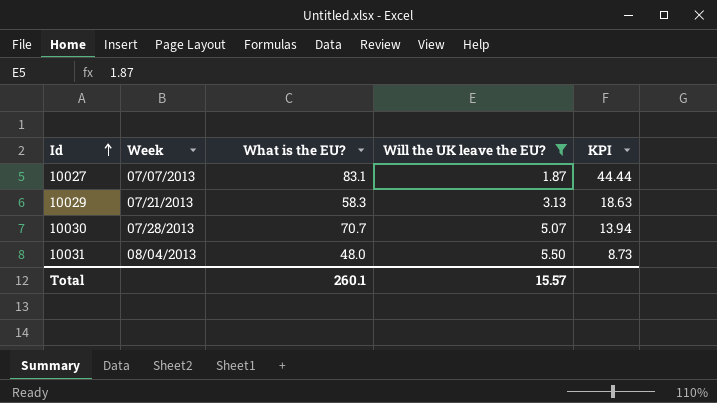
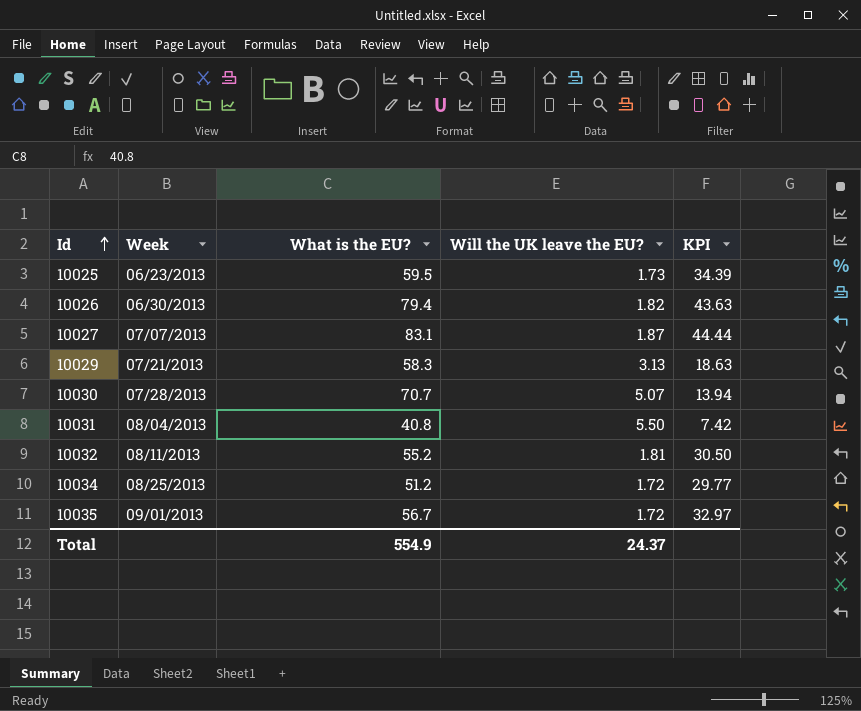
filter: Will the UK leave the EU? >= 1.87 -> none
10031 | What is the EU?: 48.0 -> 40.8
10031 | KPI: 8.73 -> 7.42
Total | What is the EU?: 260.1 -> 554.9
Total | Will the UK leave the EU?: 15.57 -> 24.37

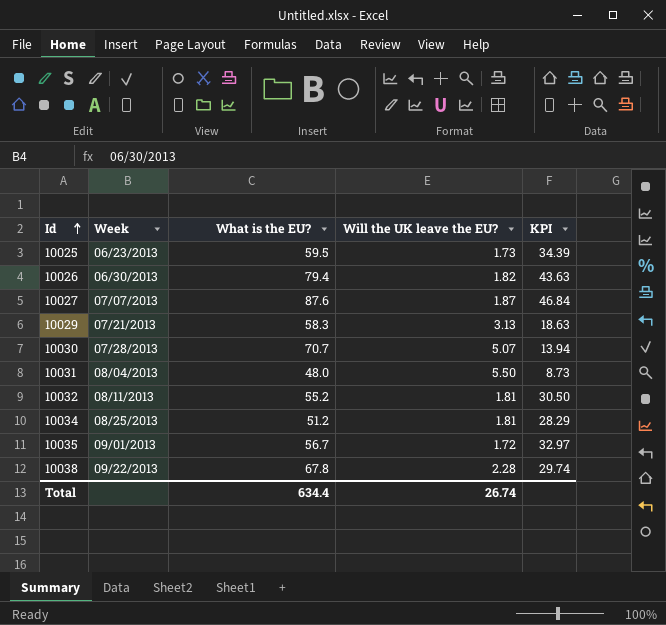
10027 | What is the EU?: 83.1 -> 87.6
10027 | KPI: 44.44 -> 46.84
10031 | What is the EU?: 40.8 -> 48.0
10031 | KPI: 7.42 -> 8.73
10034 | Will the UK leave the EU?: 1.72 -> 1.81
10034 | KPI: 29.77 -> 28.29
row 10038: none -> 09/22/2013 | 67.8 | 2.28 | 29.74
Total | What is the EU?: 554.9 -> 634.4
Total | Will the UK leave the EU?: 24.37 -> 26.74

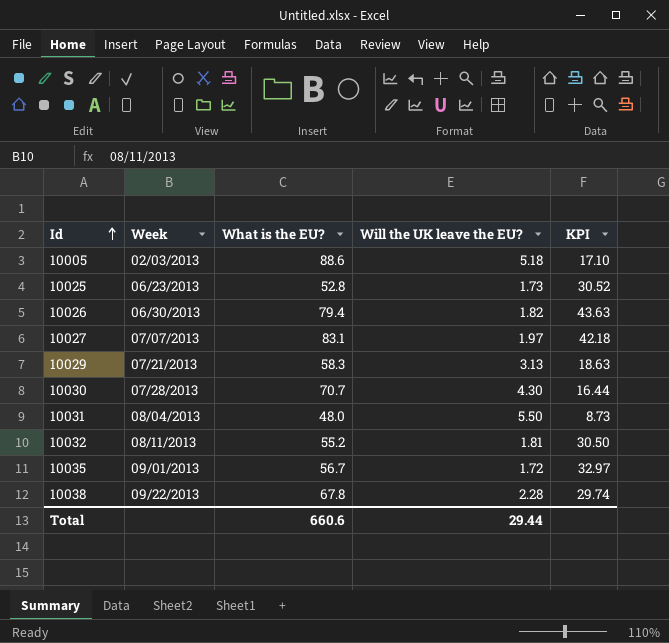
row 10034: 08/25/2013 | 51.2 | 1.81 | 28.29 -> none
row 10005: none -> 02/03/2013 | 88.6 | 5.18 | 17.10
10025 | What is the EU?: 59.5 -> 52.8
10025 | KPI: 34.39 -> 30.52
10027 | What is the EU?: 87.6 -> 83.1
10027 | Will the UK leave the EU?: 1.87 -> 1.97
10027 | KPI: 46.84 -> 42.18
10030 | Will the UK leave the EU?: 5.07 -> 4.30
10030 | KPI: 13.94 -> 16.44
Total | What is the EU?: 634.4 -> 660.6
Total | Will the UK leave the EU?: 26.74 -> 29.44

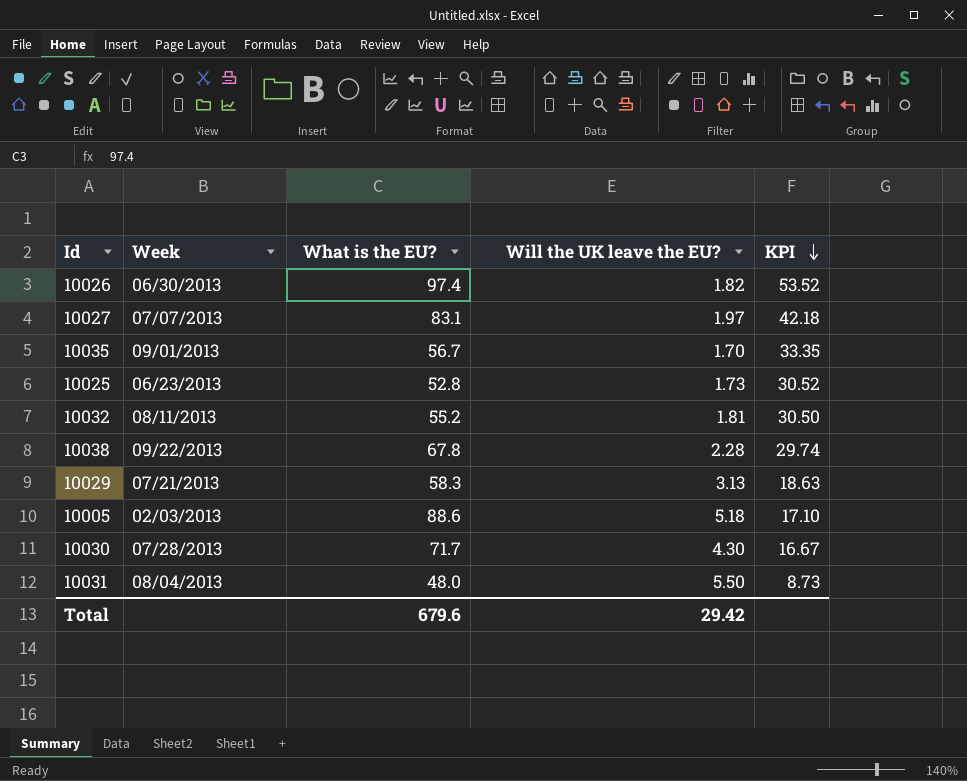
row order: Id ascending -> KPI descending
10026 | What is the EU?: 79.4 -> 97.4
10026 | KPI: 43.63 -> 53.52
10035 | Will the UK leave the EU?: 1.72 -> 1.70
10035 | KPI: 32.97 -> 33.35
10030 | What is the EU?: 70.7 -> 71.7
10030 | KPI: 16.44 -> 16.67
Total | What is the EU?: 660.6 -> 679.6
Total | Will the UK leave the EU?: 29.44 -> 29.42

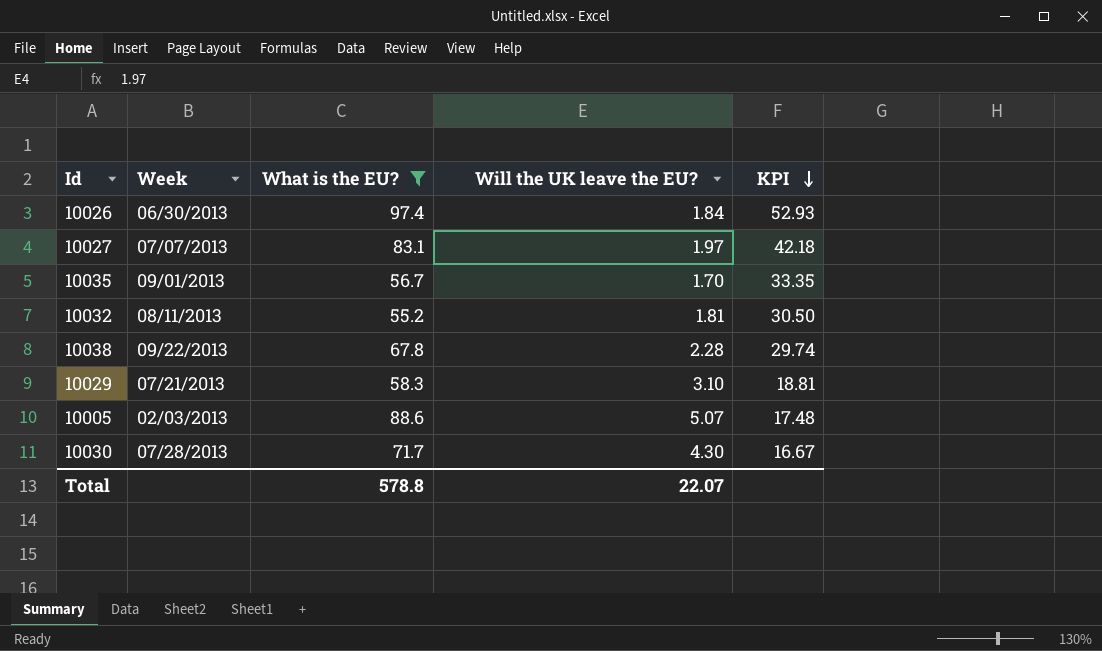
filter: none -> What is the EU? >= 55.2
10026 | Will the UK leave the EU?: 1.82 -> 1.84
10026 | KPI: 53.52 -> 52.93
10029 | Will the UK leave the EU?: 3.13 -> 3.10
10029 | KPI: 18.63 -> 18.81
10005 | Will the UK leave the EU?: 5.18 -> 5.07
10005 | KPI: 17.10 -> 17.48
Total | What is the EU?: 679.6 -> 578.8
Total | Will the UK leave the EU?: 29.42 -> 22.07

